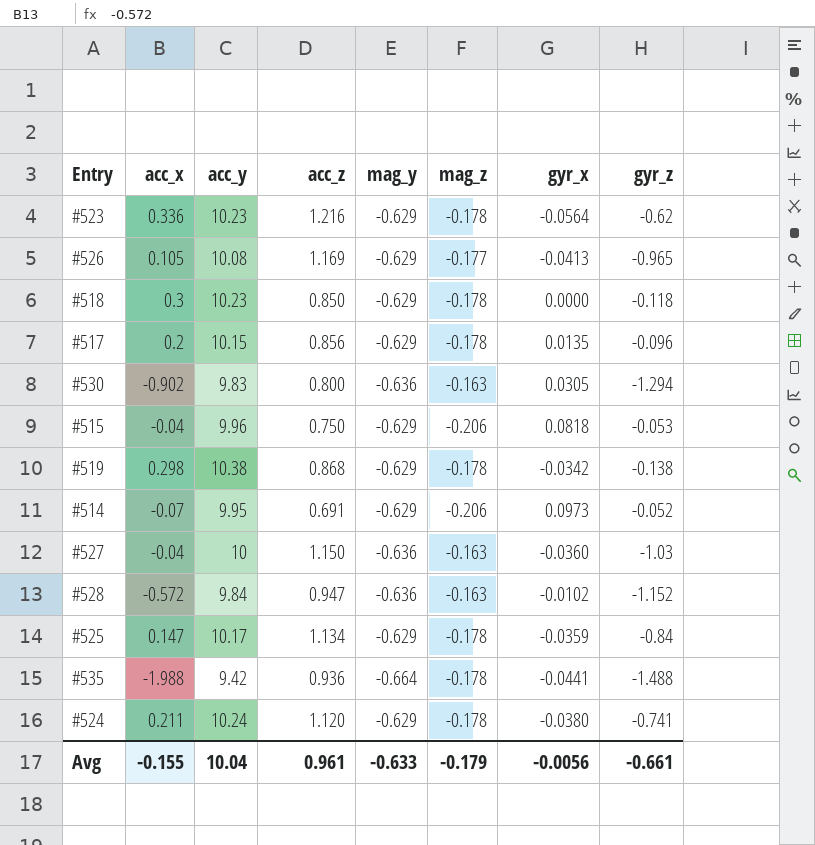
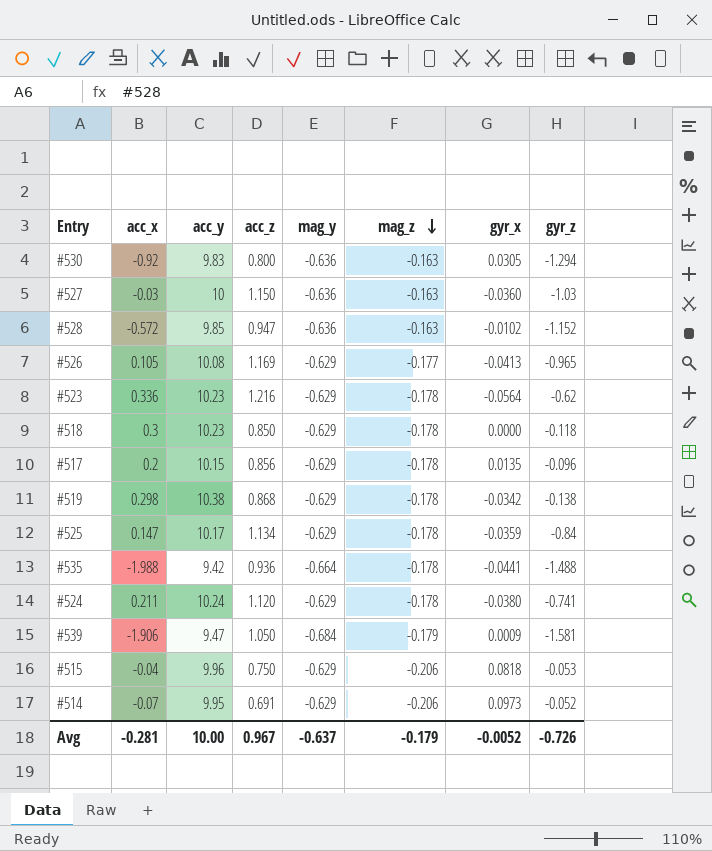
row order: none -> mag_z descending
#530 | acc_x: -0.902 -> -0.92
#527 | acc_x: -0.04 -> -0.03
#528 | acc_y: 9.84 -> 9.85
row #539: none -> -1.906 | 9.47 | 1.050 | -0.684 | -0.179 | 0.0009 | -1.581
Avg | acc_x: -0.155 -> -0.281
Avg | acc_y: 10.04 -> 10.00
Avg | acc_z: 0.961 -> 0.967
Avg | mag_y: -0.633 -> -0.637
Avg | gyr_x: -0.0056 -> -0.0052
Avg | gyr_z: -0.661 -> -0.726

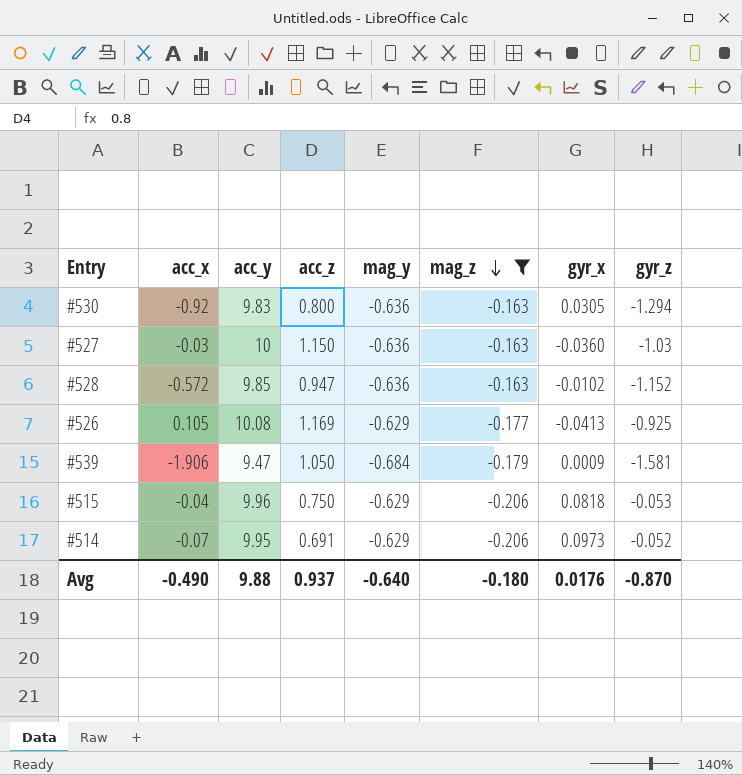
filter: none -> mag_z != -0.178
#526 | gyr_z: -0.965 -> -0.925
Avg | acc_x: -0.281 -> -0.490
Avg | acc_y: 10.00 -> 9.88
Avg | acc_z: 0.967 -> 0.937
Avg | mag_y: -0.637 -> -0.640
Avg | mag_z: -0.179 -> -0.180
Avg | gyr_x: -0.0052 -> 0.0176
Avg | gyr_z: -0.726 -> -0.870

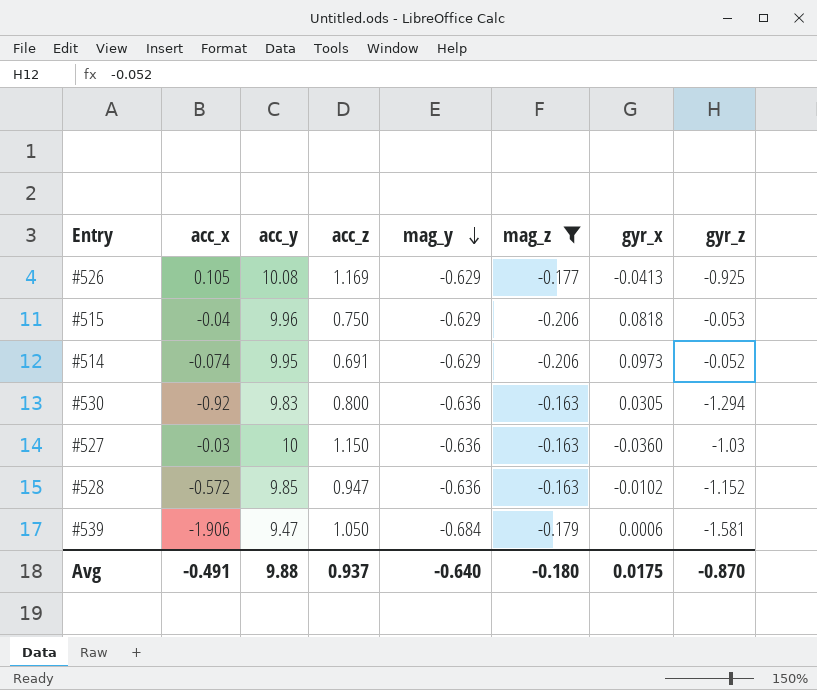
row order: mag_z descending -> mag_y descending
#514 | acc_x: -0.07 -> -0.074
#539 | gyr_x: 0.0009 -> 0.0006
Avg | acc_x: -0.490 -> -0.491
Avg | gyr_x: 0.0176 -> 0.0175

